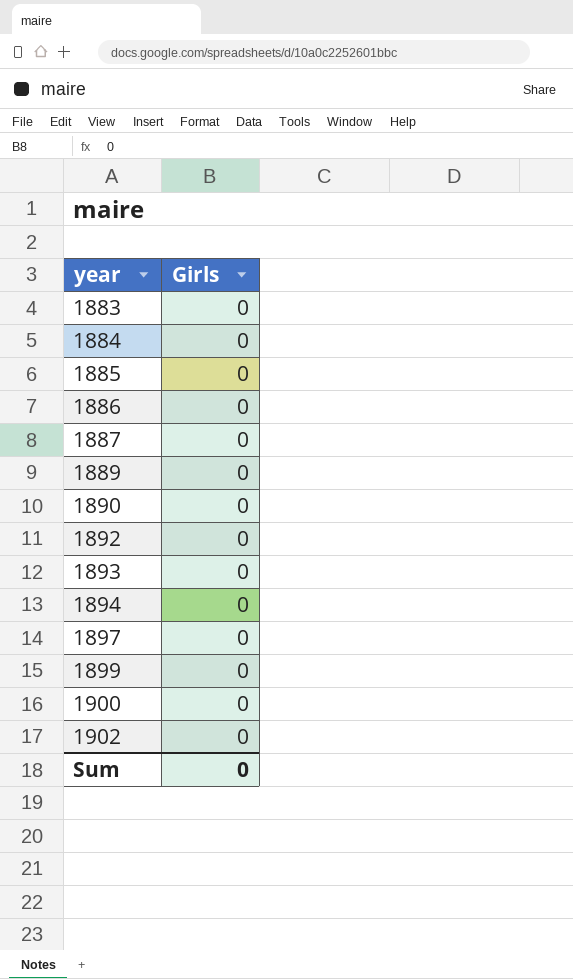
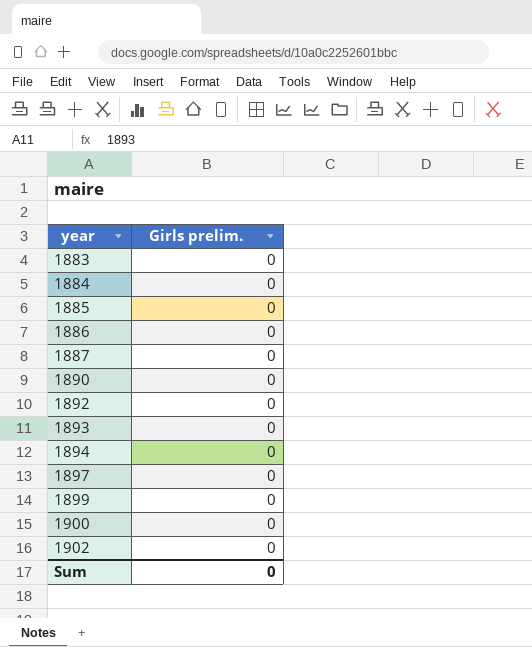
column name: Girls -> Girls prelim.
row 1889: 0 -> none

